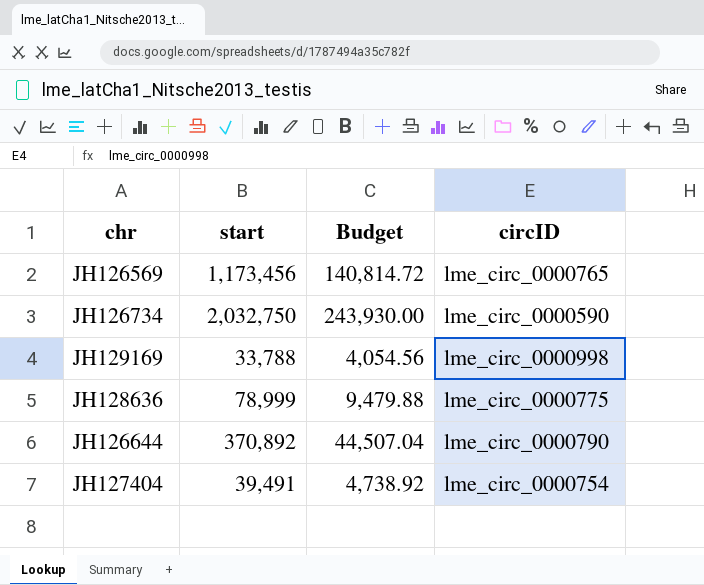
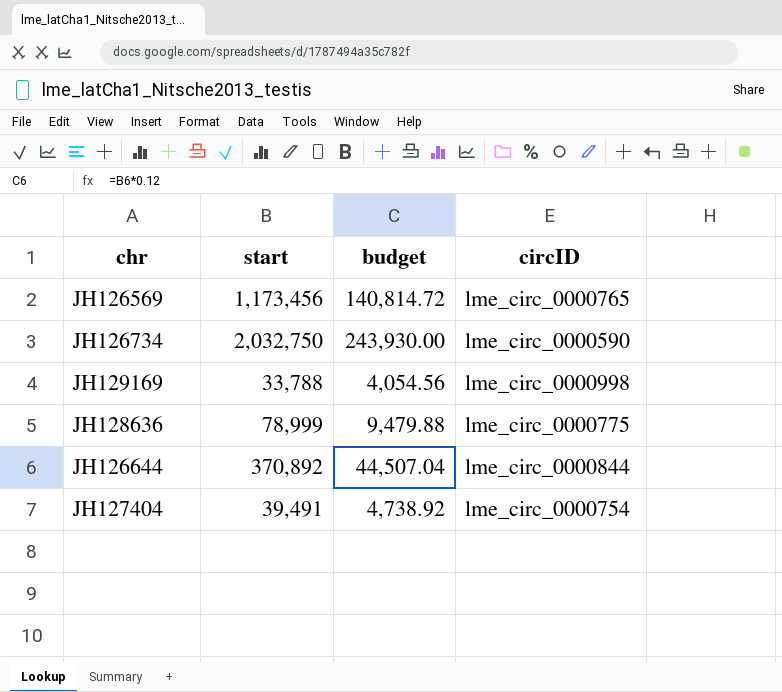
column name: Budget -> budget
JH126644 | circID: lme_circ_0000790 -> lme_circ_0000844

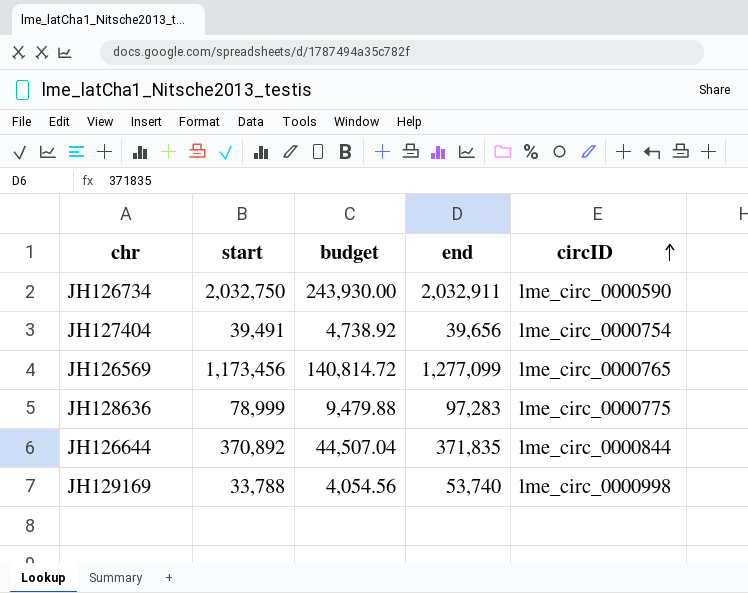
row order: none -> circID ascending
column end | position: none -> 4

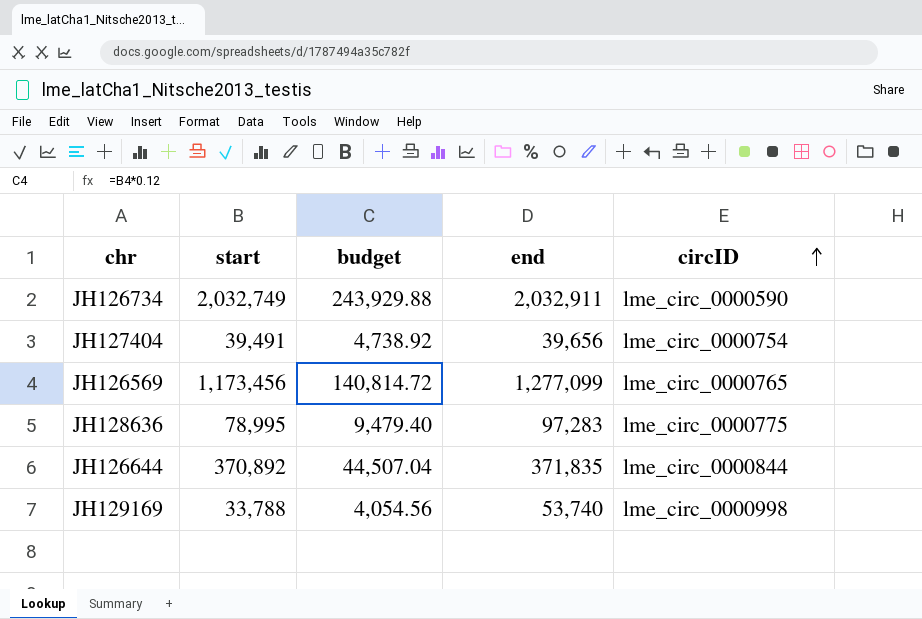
JH126734 | start: 2,032,750 -> 2,032,749
JH126734 | budget: 243,930.00 -> 243,929.88
JH128636 | start: 78,999 -> 78,995
JH128636 | budget: 9,479.88 -> 9,479.40

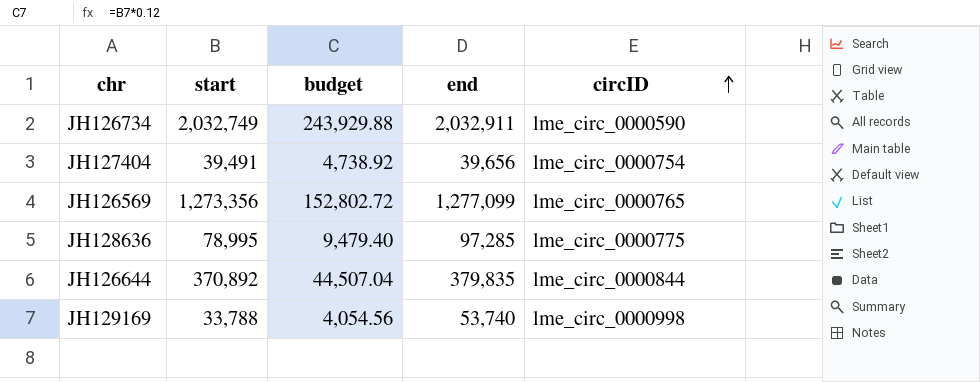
JH126569 | start: 1,173,456 -> 1,273,356
JH126569 | budget: 140,814.72 -> 152,802.72
JH128636 | end: 97,283 -> 97,285
JH126644 | end: 371,835 -> 379,835

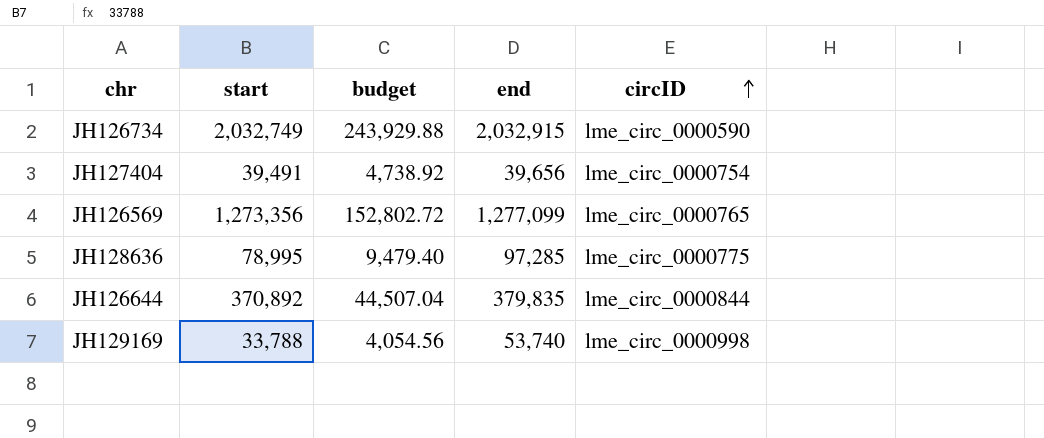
JH126734 | end: 2,032,911 -> 2,032,915

